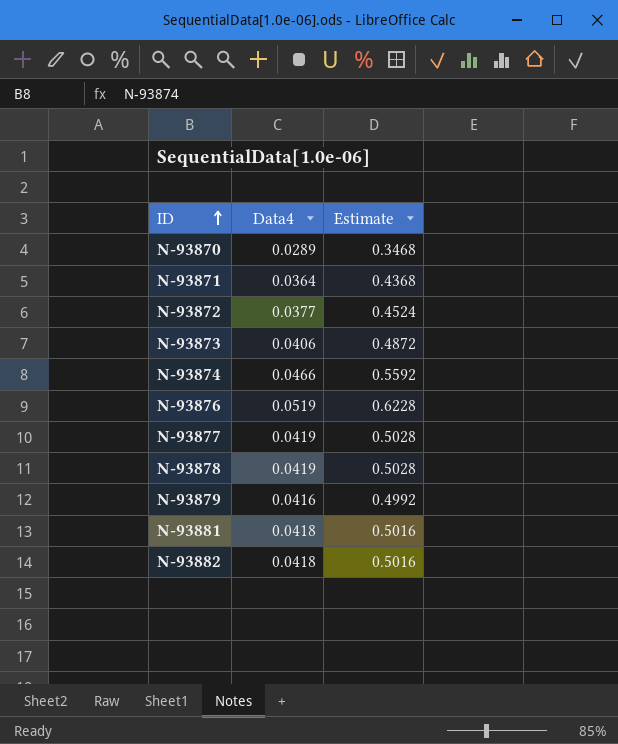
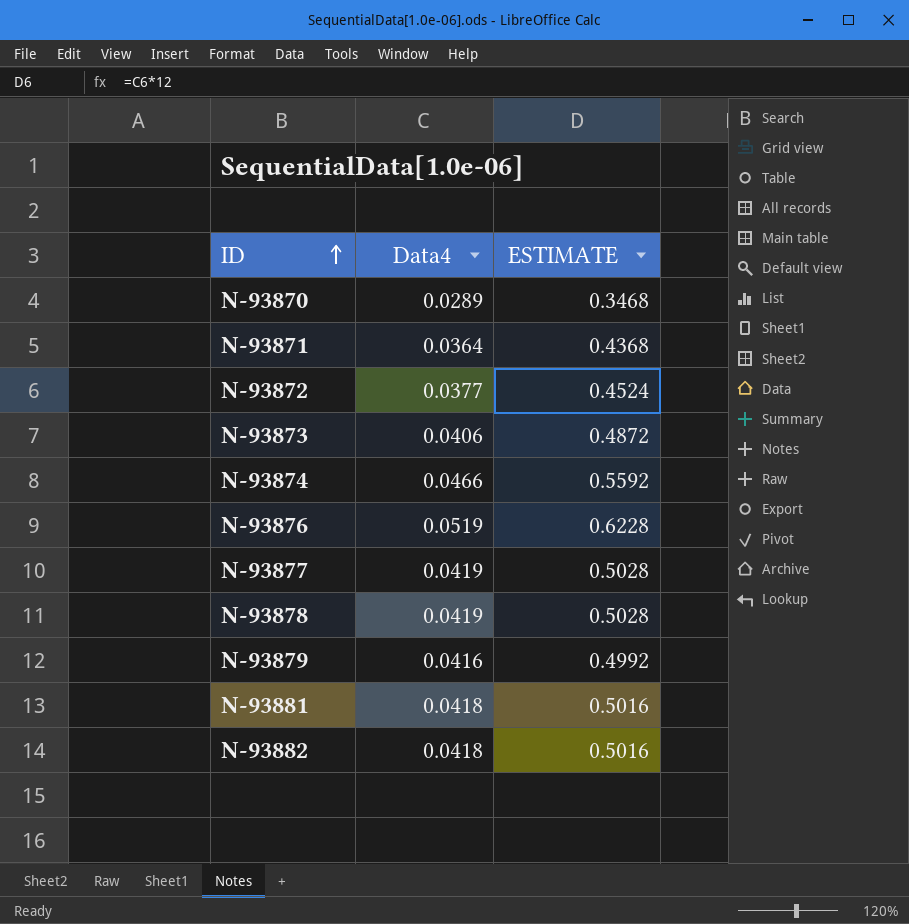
column name: Estimate -> ESTIMATE

